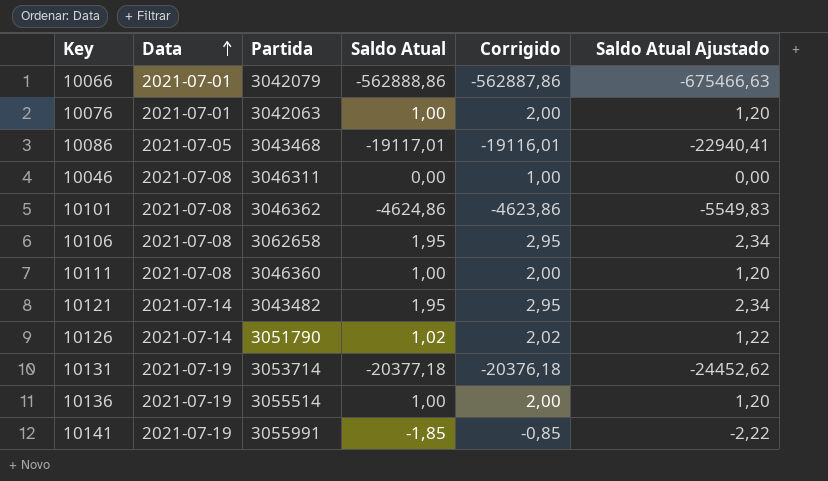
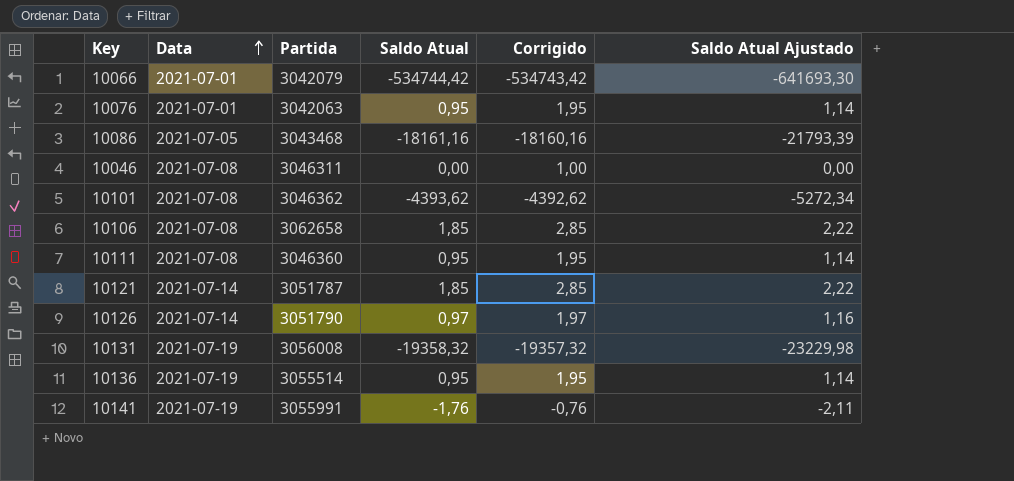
10066 | Saldo Atual: -562888,86 -> -534744,42
10066 | Corrigido: -562887,86 -> -534743,42
10066 | Saldo Atual Ajustado: -675466,63 -> -641693,30
10076 | Saldo Atual: 1,00 -> 0,95
10076 | Corrigido: 2,00 -> 1,95
10076 | Saldo Atual Ajustado: 1,20 -> 1,14
10086 | Saldo Atual: -19117,01 -> -18161,16
10086 | Corrigido: -19116,01 -> -18160,16
10086 | Saldo Atual Ajustado: -22940,41 -> -21793,39
10101 | Saldo Atual: -4624,86 -> -4393,62
10101 | Corrigido: -4623,86 -> -4392,62
10101 | Saldo Atual Ajustado: -5549,83 -> -5272,34
10106 | Saldo Atual: 1,95 -> 1,85
10106 | Corrigido: 2,95 -> 2,85
10106 | Saldo Atual Ajustado: 2,34 -> 2,22
10111 | Saldo Atual: 1,00 -> 0,95
10111 | Corrigido: 2,00 -> 1,95
10111 | Saldo Atual Ajustado: 1,20 -> 1,14
10121 | Partida: 3043482 -> 3051787
10121 | Saldo Atual: 1,95 -> 1,85
10121 | Corrigido: 2,95 -> 2,85
10121 | Saldo Atual Ajustado: 2,34 -> 2,22
10126 | Saldo Atual: 1,02 -> 0,97
10126 | Corrigido: 2,02 -> 1,97
10126 | Saldo Atual Ajustado: 1,22 -> 1,16
10131 | Partida: 3053714 -> 3056008
10131 | Saldo Atual: -20377,18 -> -19358,32
10131 | Corrigido: -20376,18 -> -19357,32
10131 | Saldo Atual Ajustado: -24452,62 -> -23229,98
10136 | Saldo Atual: 1,00 -> 0,95
10136 | Corrigido: 2,00 -> 1,95
10136 | Saldo Atual Ajustado: 1,20 -> 1,14
10141 | Saldo Atual: -1,85 -> -1,76
10141 | Corrigido: -0,85 -> -0,76
10141 | Saldo Atual Ajustado: -2,22 -> -2,11

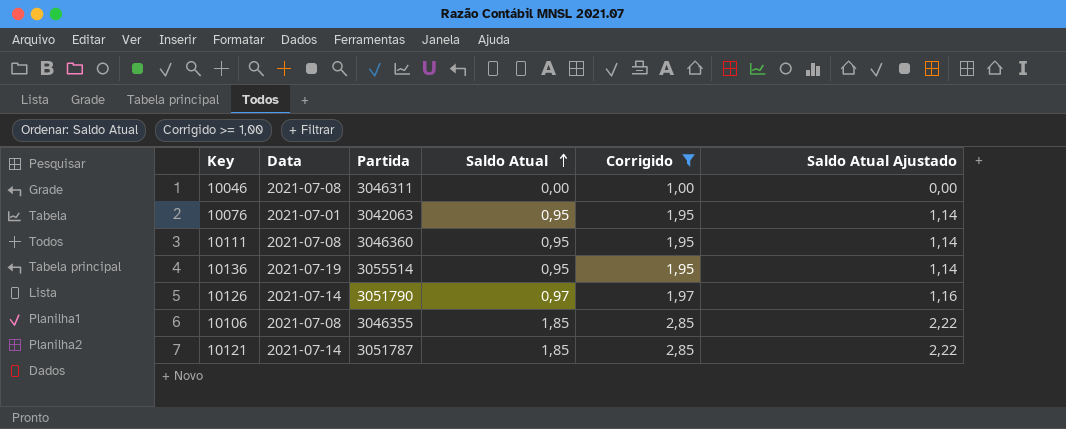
filter: none -> Corrigido >= 1,00
row order: Data ascending -> Saldo Atual ascending
10106 | Partida: 3062658 -> 3046355

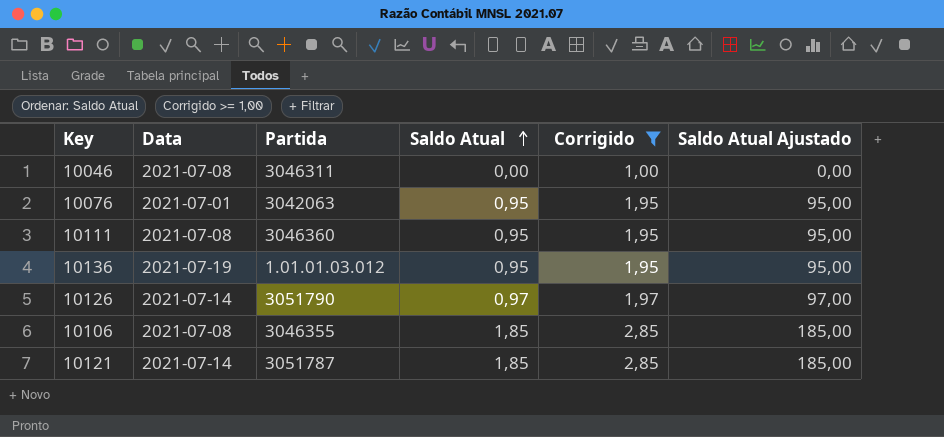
column Saldo Atual Ajustado | formula: [Saldo Atual] * 1,2 -> [Saldo Atual] * 100
10136 | Partida: 3055514 -> 1.01.01.03.012

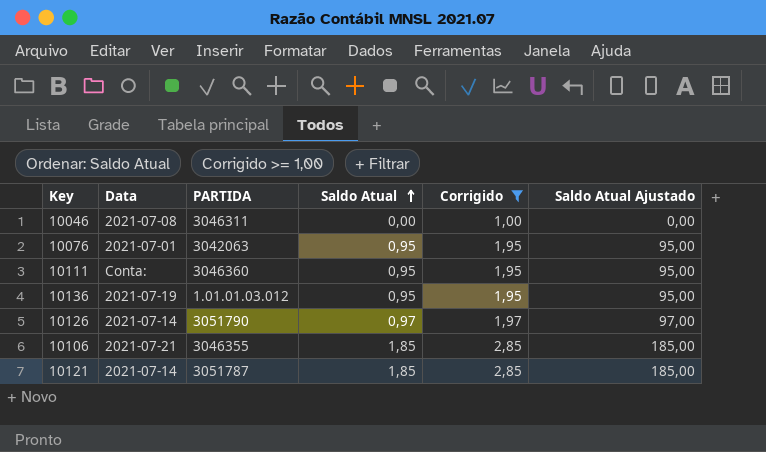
column name: Partida -> PARTIDA
10111 | Data: 2021-07-08 -> Conta:
10106 | Data: 2021-07-08 -> 2021-07-21

